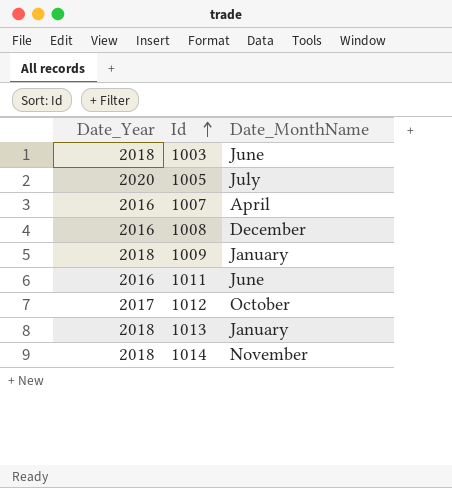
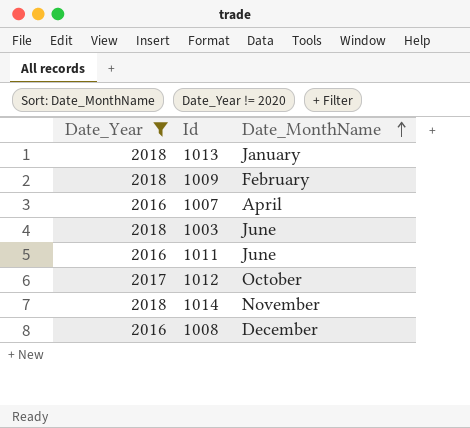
filter: none -> Date_Year != 2020
row order: Id ascending -> Date_MonthName ascending
1009 | Date_MonthName: January -> February

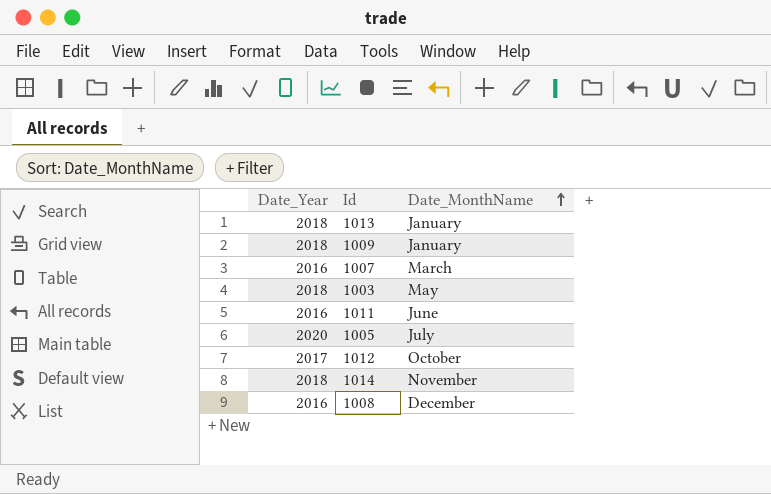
filter: Date_Year != 2020 -> none
1009 | Date_MonthName: February -> January
1007 | Date_MonthName: April -> March
1003 | Date_MonthName: June -> May

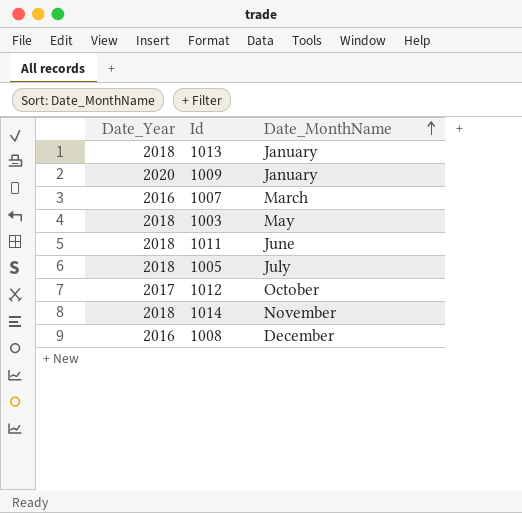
1009 | Date_Year: 2018 -> 2020
1011 | Date_Year: 2016 -> 2018
1005 | Date_Year: 2020 -> 2018

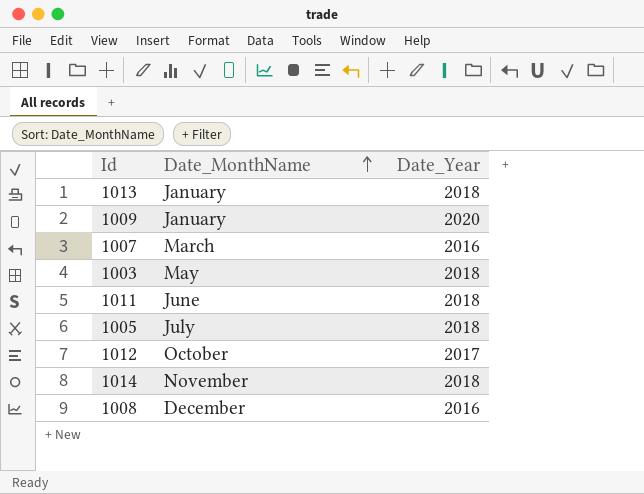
column Date_Year | position: 1 -> 3

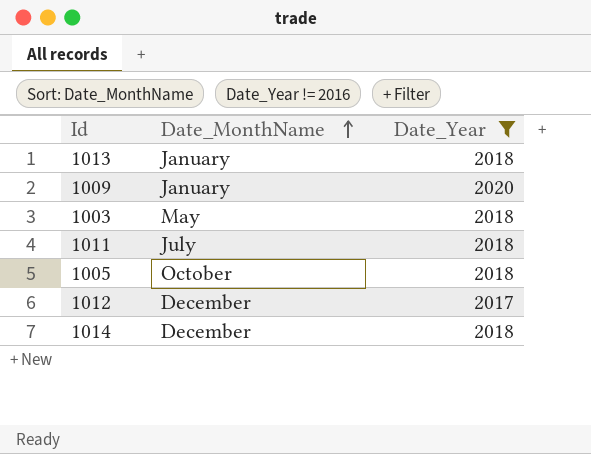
filter: none -> Date_Year != 2016
1011 | Date_MonthName: June -> July
1005 | Date_MonthName: July -> October
1012 | Date_MonthName: October -> December
1014 | Date_MonthName: November -> December

